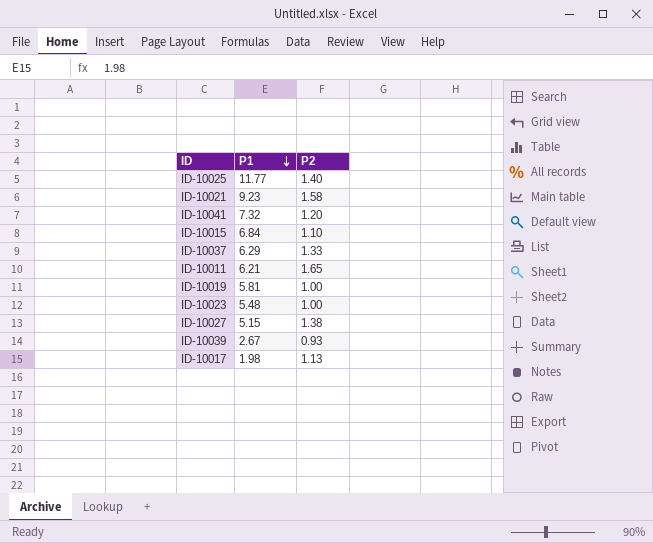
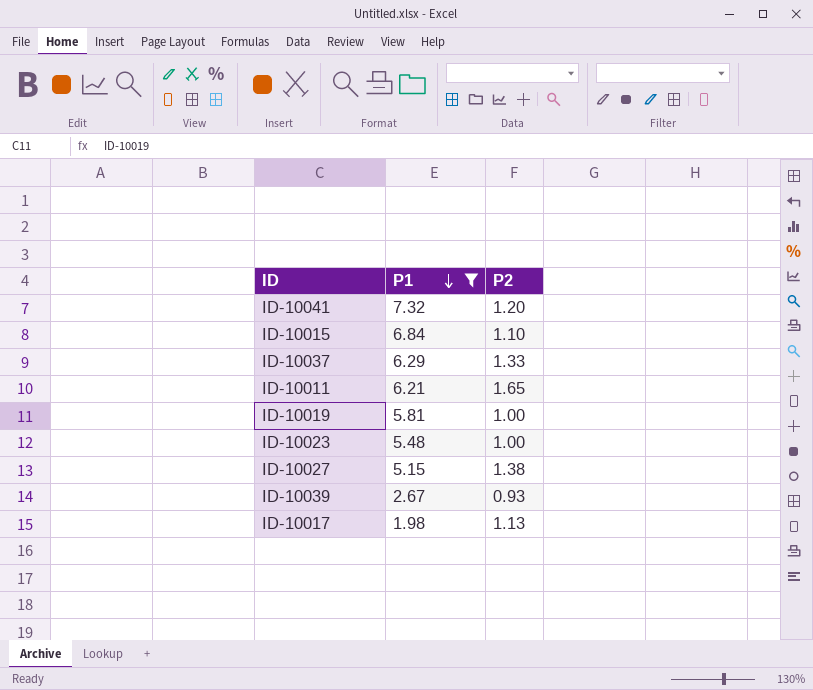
filter: none -> P1 <= 7.32

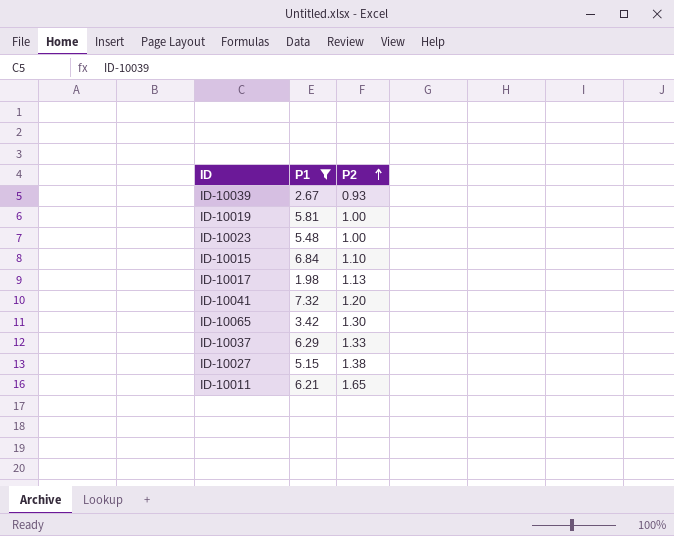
row order: P1 descending -> P2 ascending
row ID-10065: none -> 3.42 | 1.30

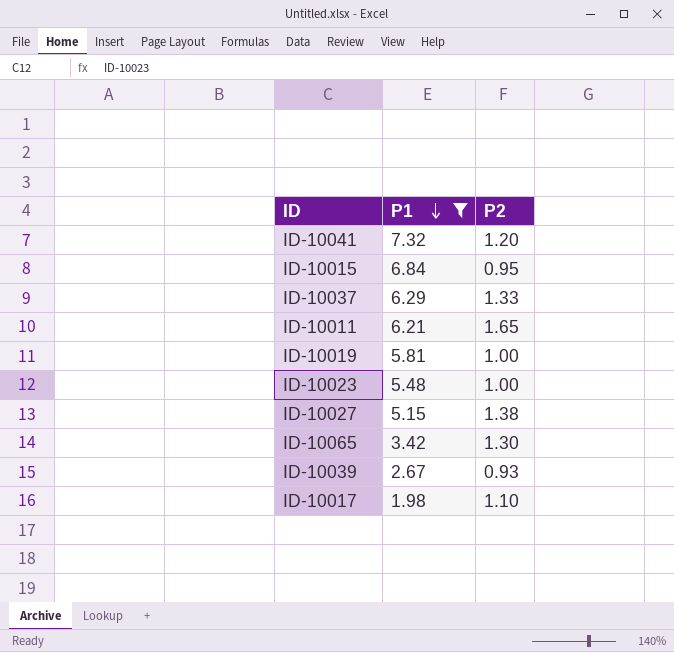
row order: P2 ascending -> P1 descending
ID-10015 | P2: 1.10 -> 0.95
ID-10017 | P2: 1.13 -> 1.10

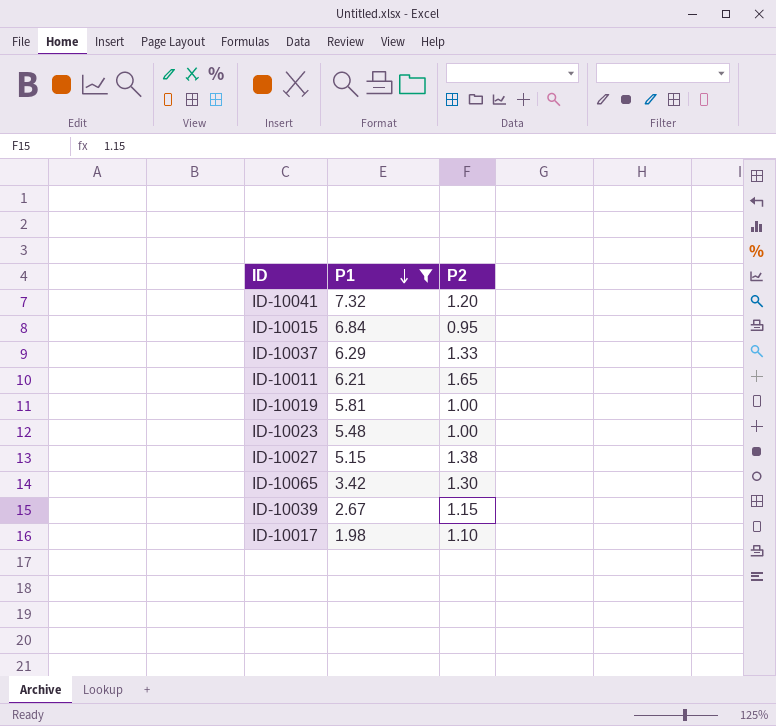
ID-10039 | P2: 0.93 -> 1.15

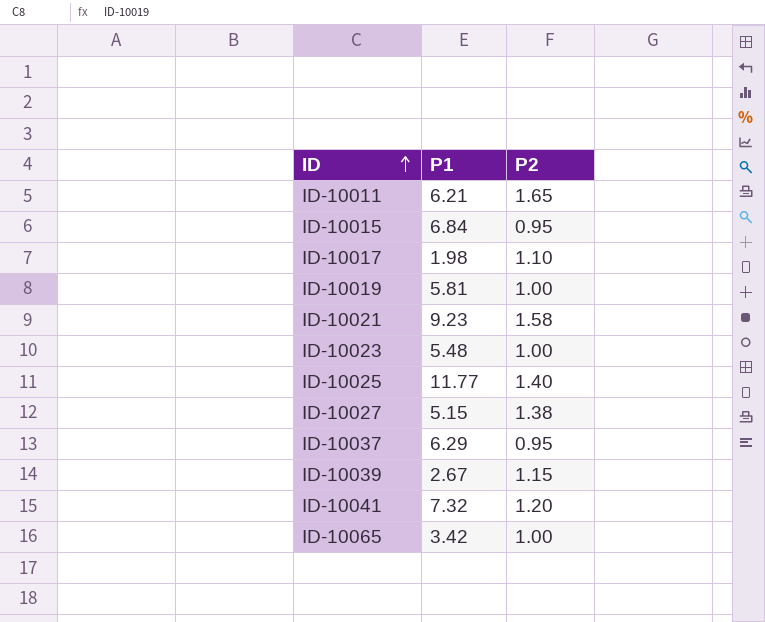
filter: P1 <= 7.32 -> none
row order: P1 descending -> ID ascending
ID-10037 | P2: 1.33 -> 0.95
ID-10065 | P2: 1.30 -> 1.00

